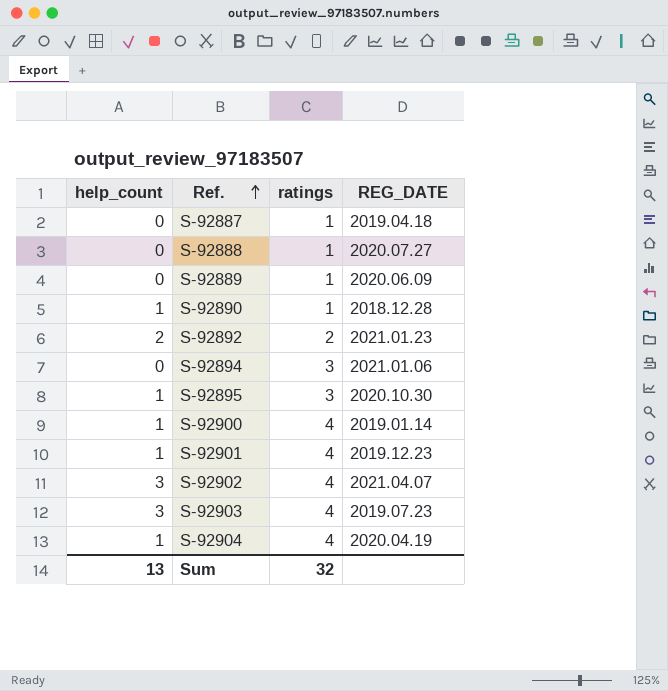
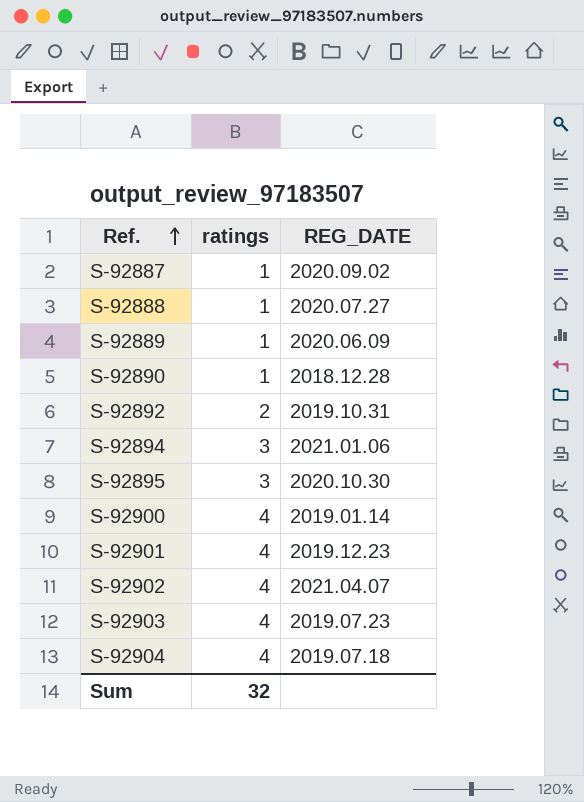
column help_count | position: 1 -> none
S-92887 | REG_DATE: 2019.04.18 -> 2020.09.02
S-92892 | REG_DATE: 2021.01.23 -> 2019.10.31
S-92904 | REG_DATE: 2020.04.19 -> 2019.07.18

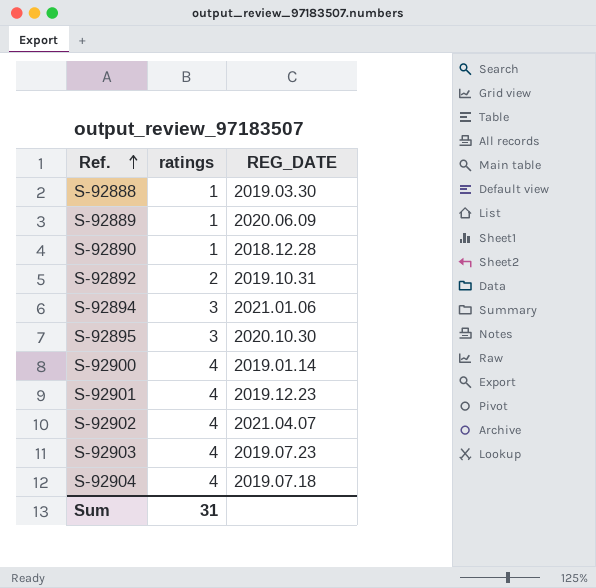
row S-92887: 1 | 2020.09.02 -> none
S-92888 | REG_DATE: 2020.07.27 -> 2019.03.30
Sum | ratings: 32 -> 31

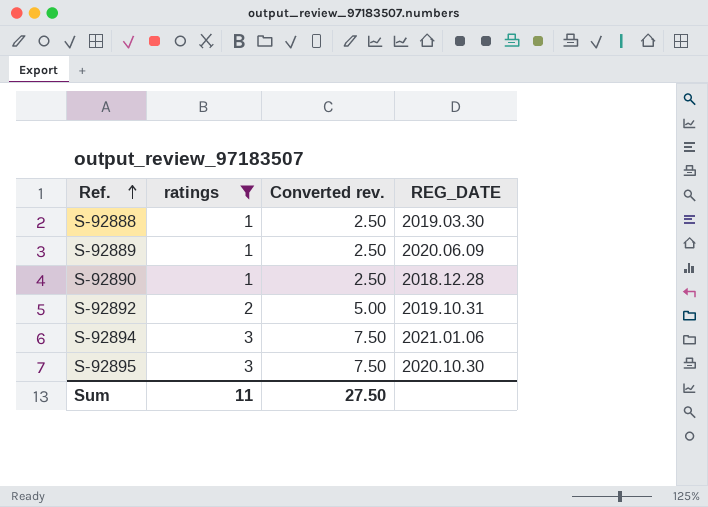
filter: none -> ratings != 4
column Converted rev. | formula: none -> [ratings] * 2.5
Sum | ratings: 31 -> 11

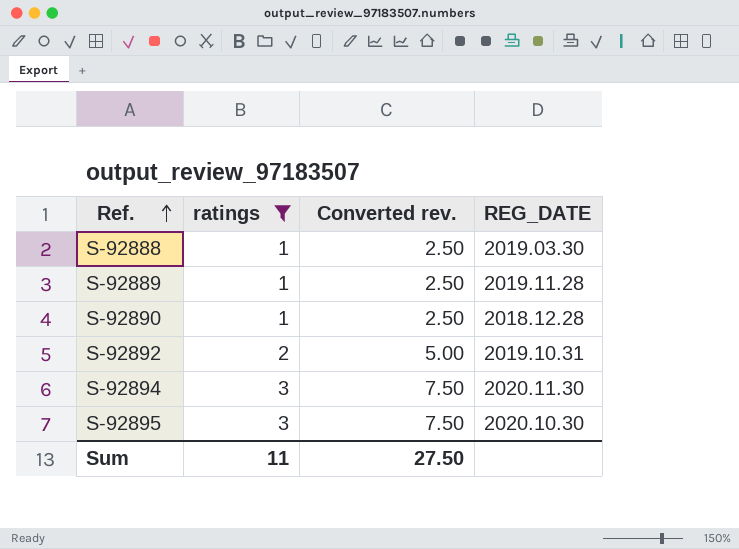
S-92889 | REG_DATE: 2020.06.09 -> 2019.11.28
S-92894 | REG_DATE: 2021.01.06 -> 2020.11.30

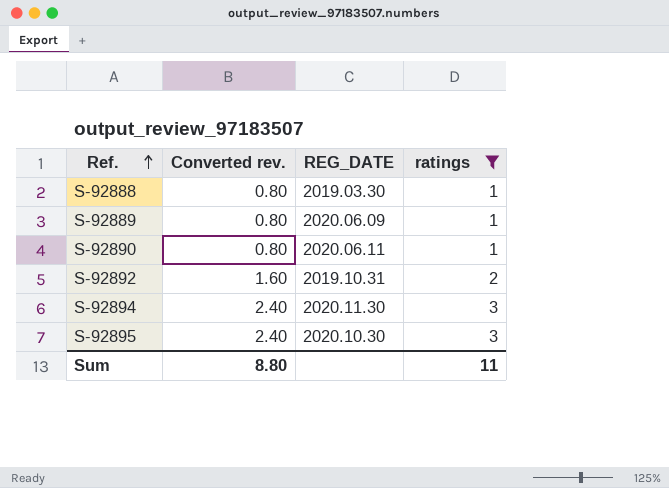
column Converted rev. | formula: [ratings] * 2.5 -> [ratings] * 0.8
column ratings | position: 2 -> 4
S-92889 | REG_DATE: 2019.11.28 -> 2020.06.09
S-92890 | REG_DATE: 2018.12.28 -> 2020.06.11
Sum | Converted rev.: 27.50 -> 8.80

